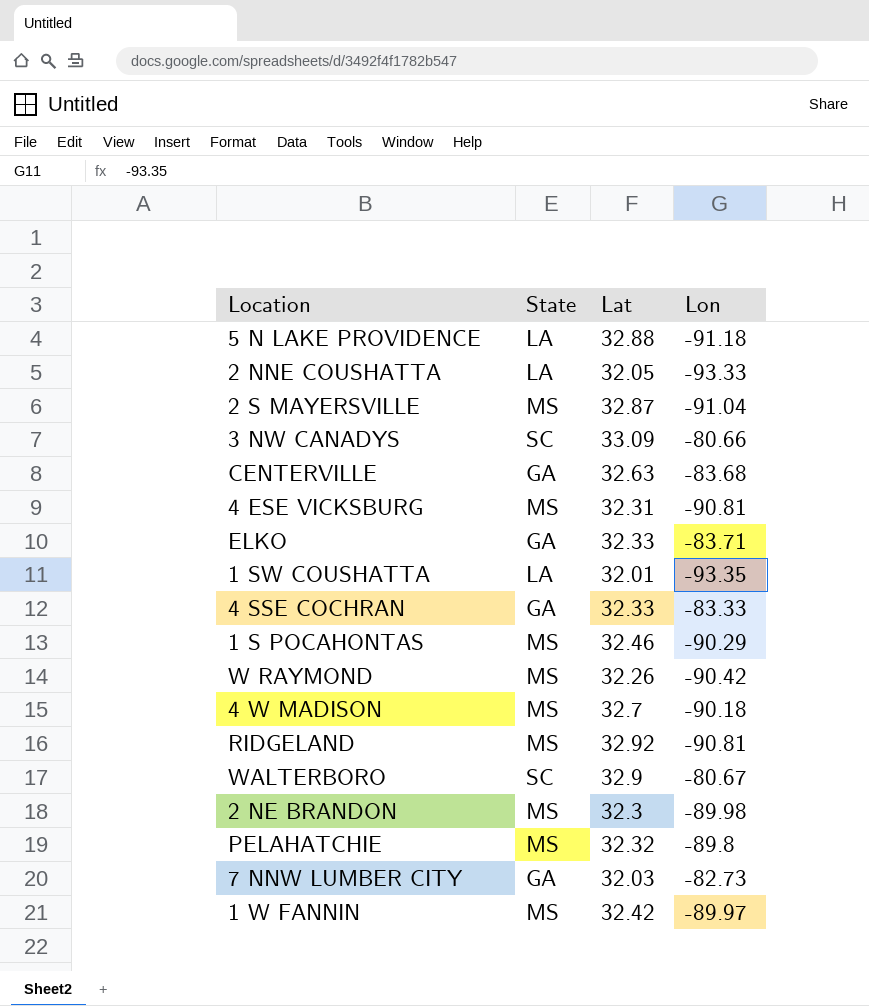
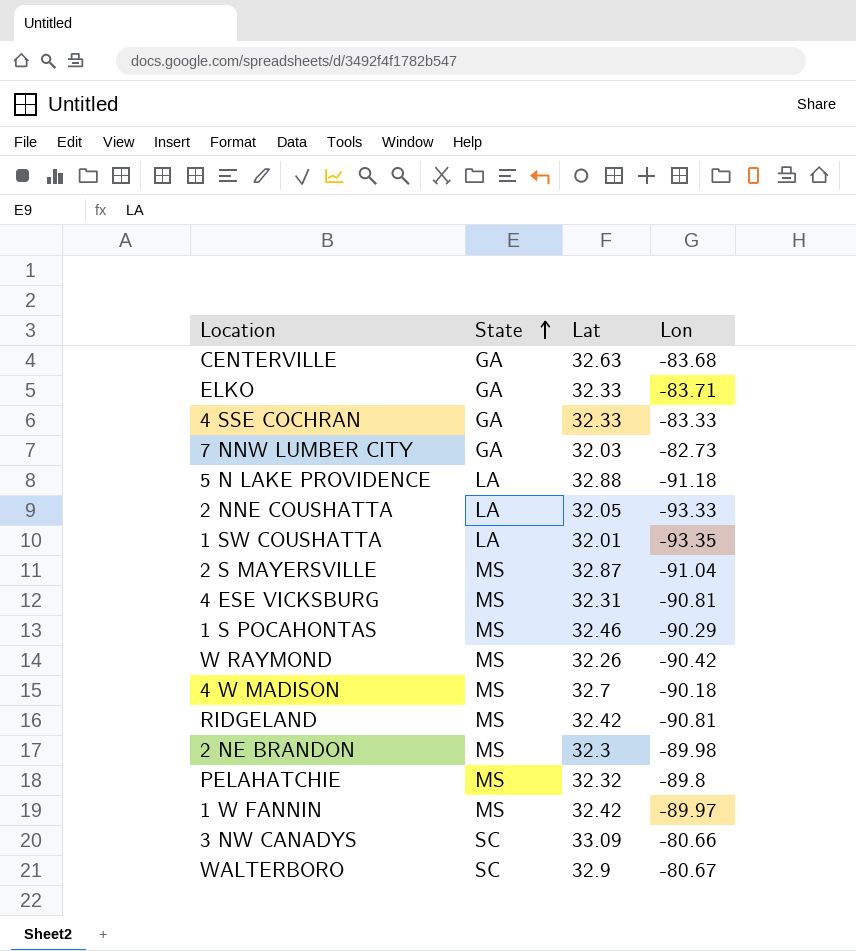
row order: none -> State ascending
RIDGELAND | Lat: 32.92 -> 32.42

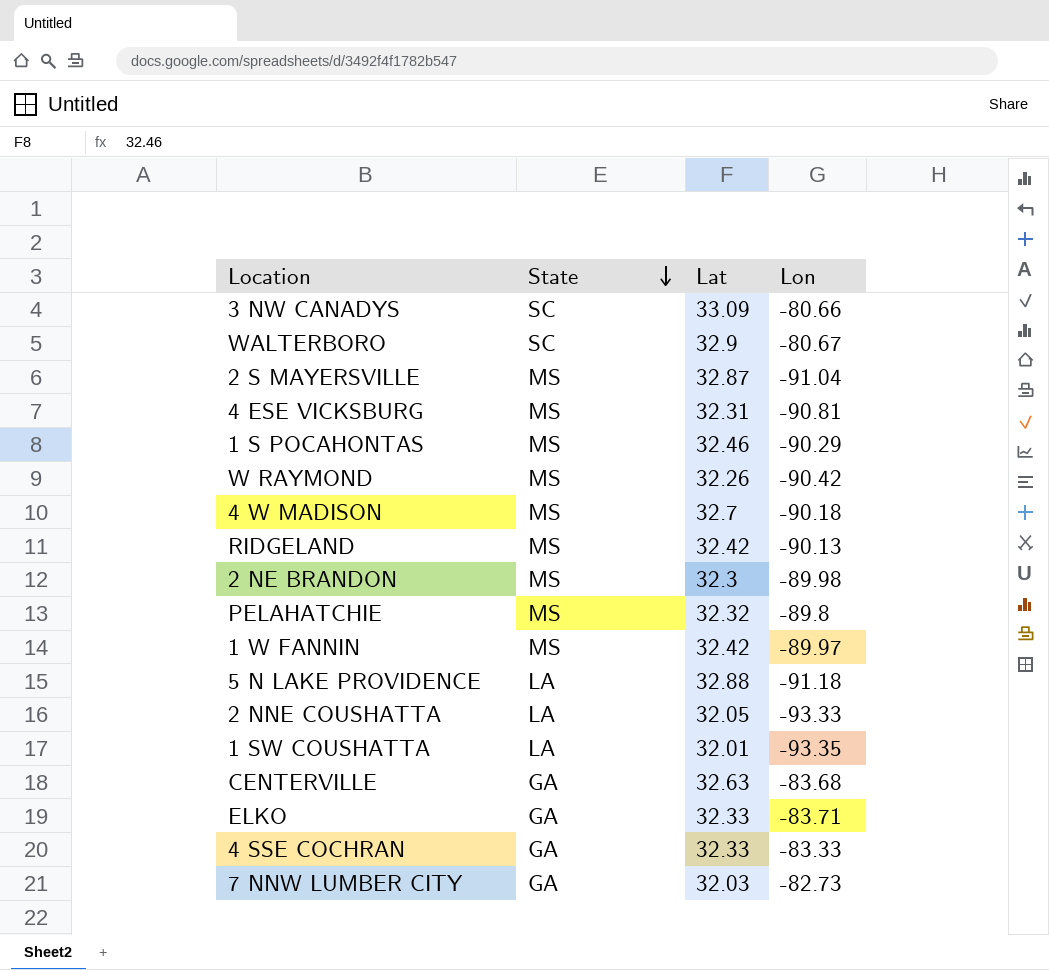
row order: State ascending -> State descending
RIDGELAND | Lon: -90.81 -> -90.13

